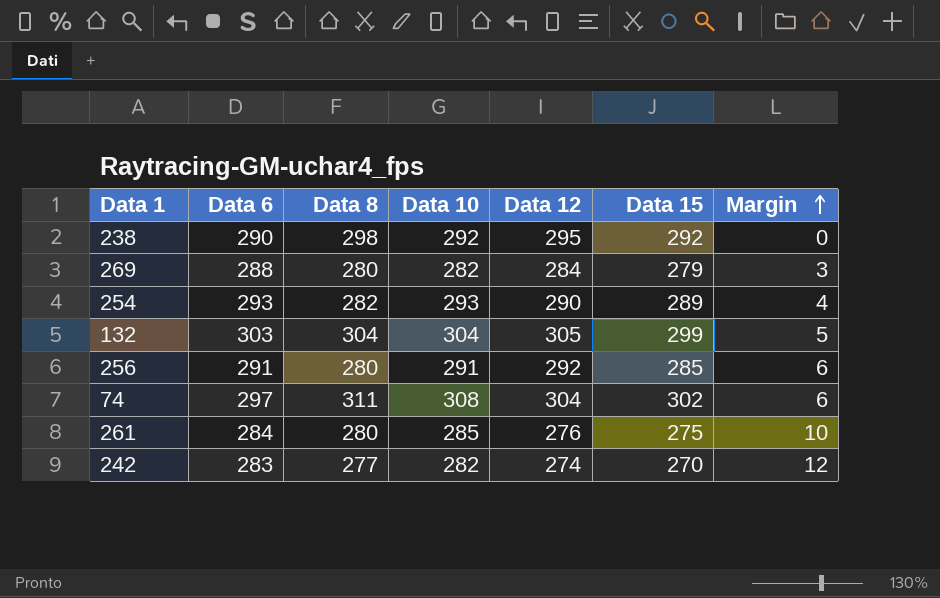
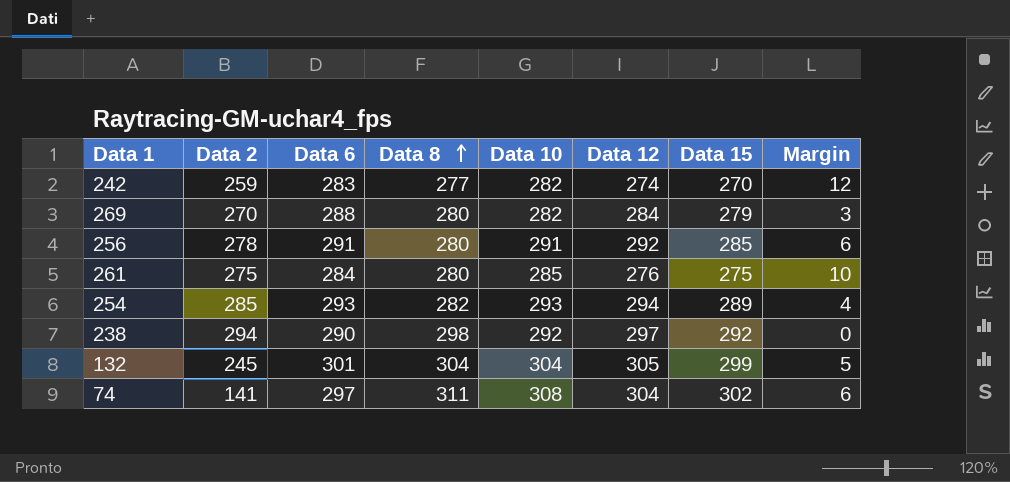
row order: Margin ascending -> Data 8 ascending
column Data 2 | position: none -> 2
254 | Data 12: 290 -> 294
238 | Data 12: 295 -> 297
132 | Data 6: 303 -> 301

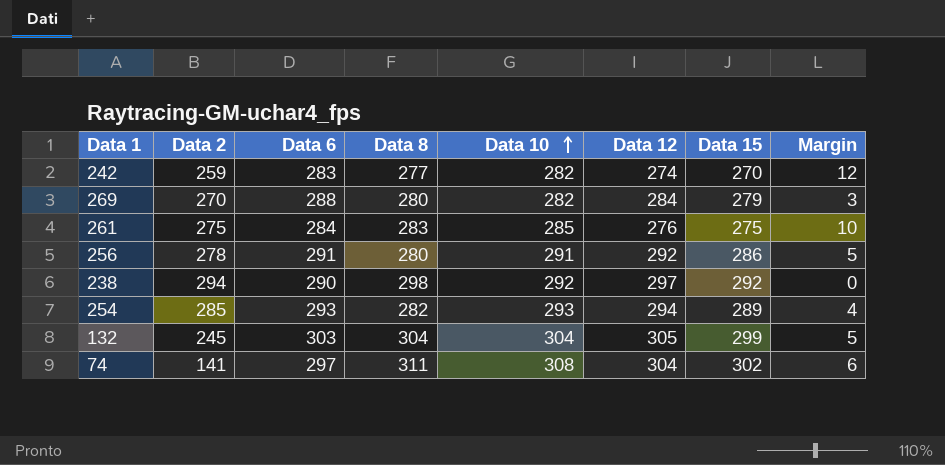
row order: Data 8 ascending -> Data 10 ascending
261 | Data 8: 280 -> 283
256 | Data 15: 285 -> 286
256 | Margin: 6 -> 5
132 | Data 6: 301 -> 303

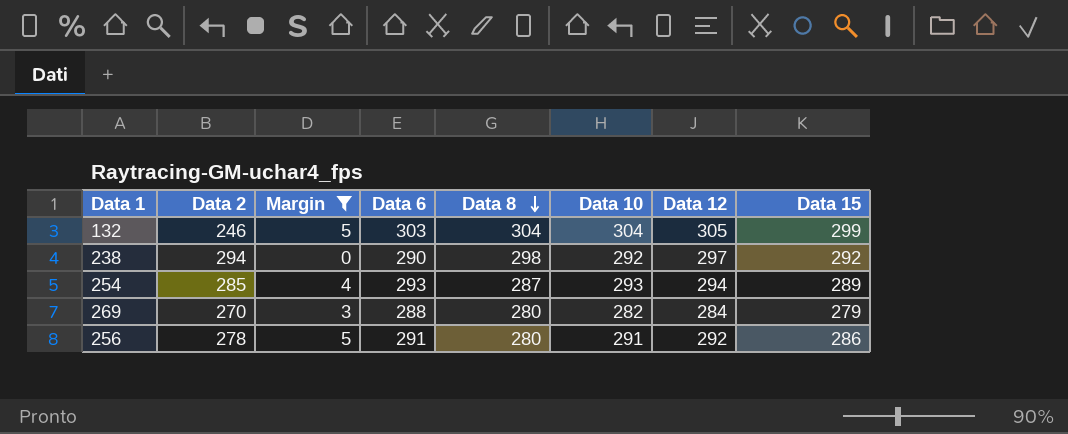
filter: none -> Margin <= 5
row order: Data 10 ascending -> Data 8 descending
column Margin | position: 8 -> 3
132 | Data 2: 245 -> 246
254 | Data 8: 282 -> 287

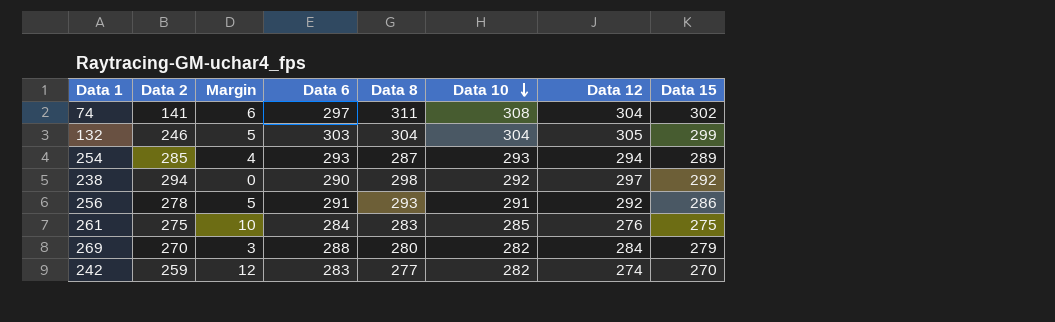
filter: Margin <= 5 -> none
row order: Data 8 descending -> Data 10 descending
256 | Data 8: 280 -> 293

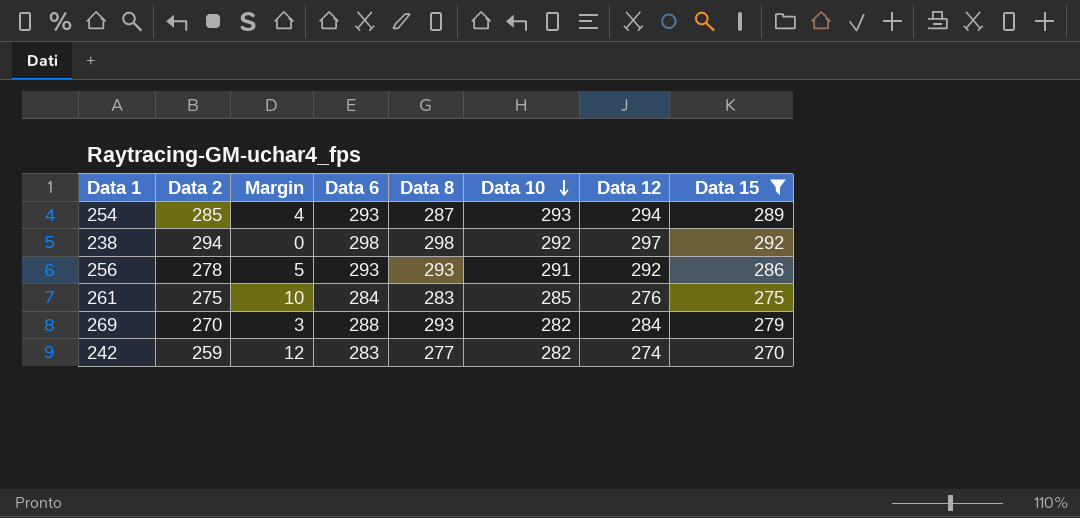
filter: none -> Data 15 <= 292
238 | Data 6: 290 -> 298
256 | Data 6: 291 -> 293
269 | Data 8: 280 -> 293

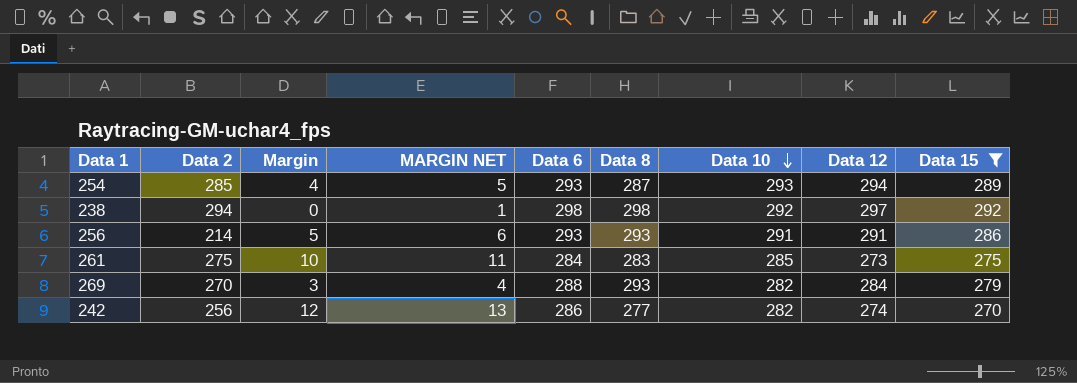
column MARGIN NET | formula: none -> [Margin] + 1
256 | Data 2: 278 -> 214
256 | Data 12: 292 -> 291
261 | Data 12: 276 -> 273
242 | Data 2: 259 -> 256
242 | Data 6: 283 -> 286

